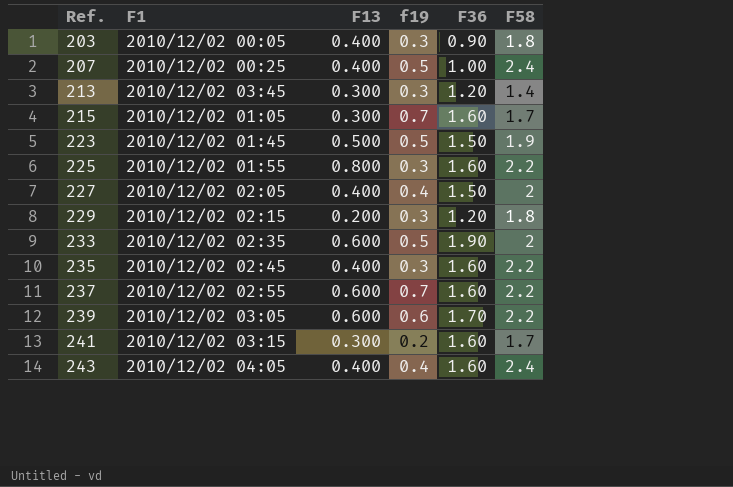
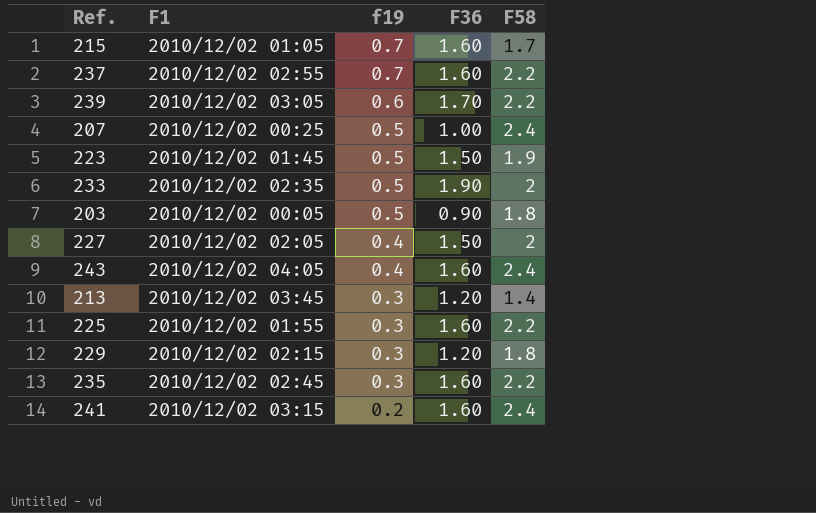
row order: Ref. ascending -> f19 descending
column F13 | position: 3 -> none
203 | f19: 0.3 -> 0.5
241 | F58: 1.7 -> 2.4

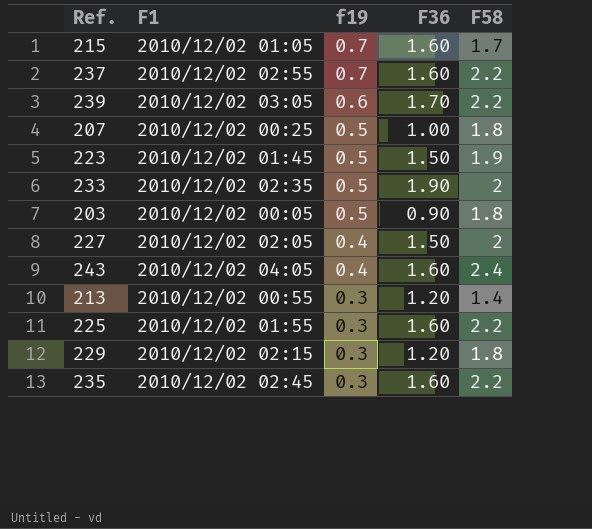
row 241: 2010/12/02 03:15 | 0.2 | 1.60 | 2.4 -> none
207 | F58: 2.4 -> 1.8
213 | F1: 2010/12/02 03:45 -> 2010/12/02 00:55

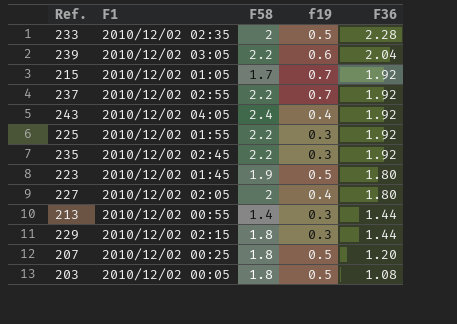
row order: f19 descending -> F36 descending
column F58 | position: 5 -> 3
233 | F36: 1.90 -> 2.28
239 | F36: 1.70 -> 2.04
215 | F36: 1.60 -> 1.92
237 | F36: 1.60 -> 1.92
243 | F36: 1.60 -> 1.92
225 | F36: 1.60 -> 1.92
235 | F36: 1.60 -> 1.92
223 | F36: 1.50 -> 1.80
227 | F36: 1.50 -> 1.80
213 | F36: 1.20 -> 1.44
229 | F36: 1.20 -> 1.44
207 | F36: 1.00 -> 1.20
203 | F36: 0.90 -> 1.08

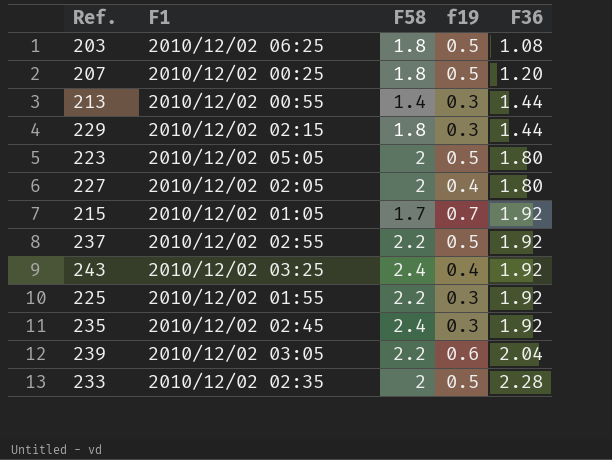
row order: F36 descending -> F36 ascending
203 | F1: 2010/12/02 00:05 -> 2010/12/02 06:25
223 | F1: 2010/12/02 01:45 -> 2010/12/02 05:05
223 | F58: 1.9 -> 2
237 | f19: 0.7 -> 0.5
243 | F1: 2010/12/02 04:05 -> 2010/12/02 03:25
235 | F58: 2.2 -> 2.4

